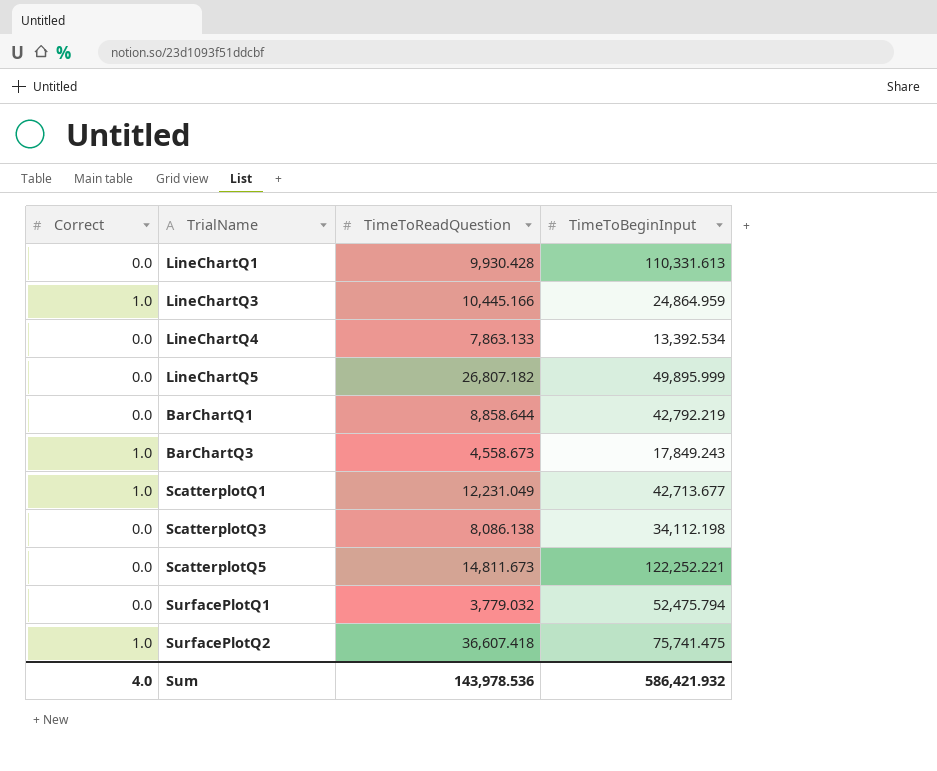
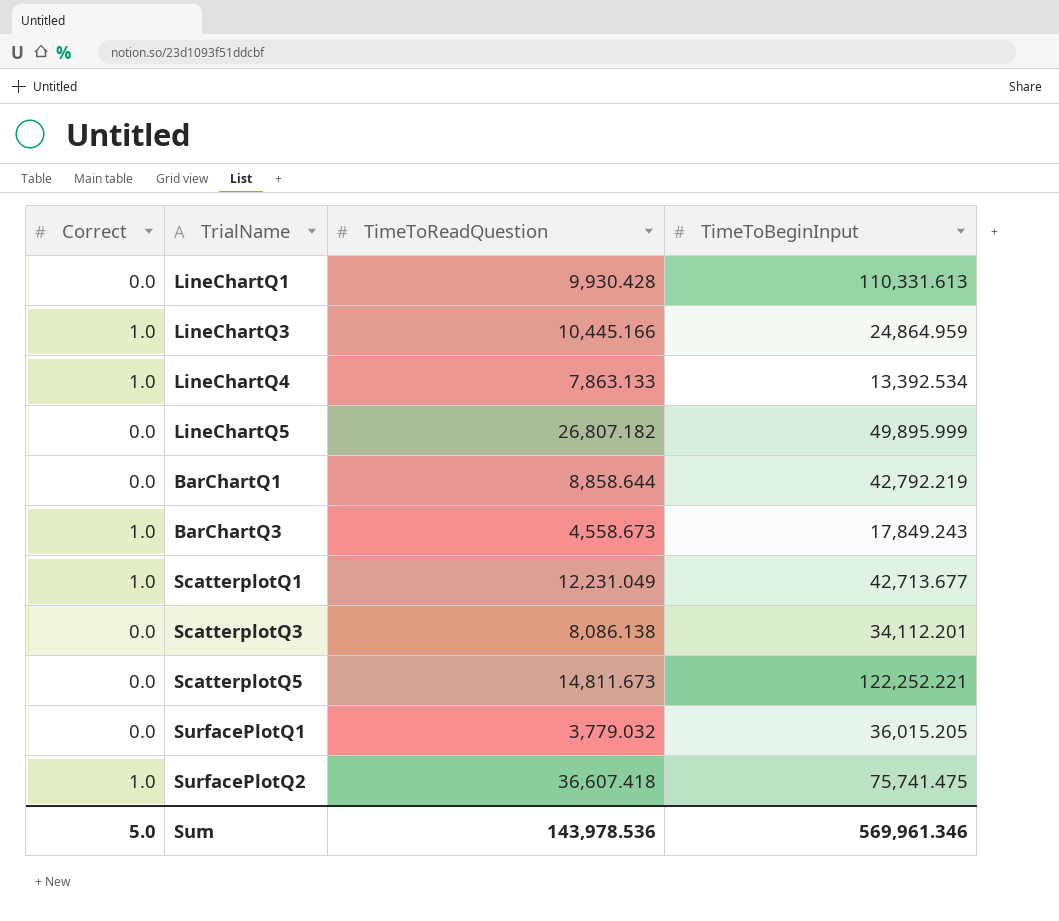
LineChartQ4 | Correct: 0.0 -> 1.0
ScatterplotQ3 | TimeToBeginInput: 34,112.198 -> 34,112.201
SurfacePlotQ1 | TimeToBeginInput: 52,475.794 -> 36,015.205
Sum | Correct: 4.0 -> 5.0
Sum | TimeToBeginInput: 586,421.932 -> 569,961.346

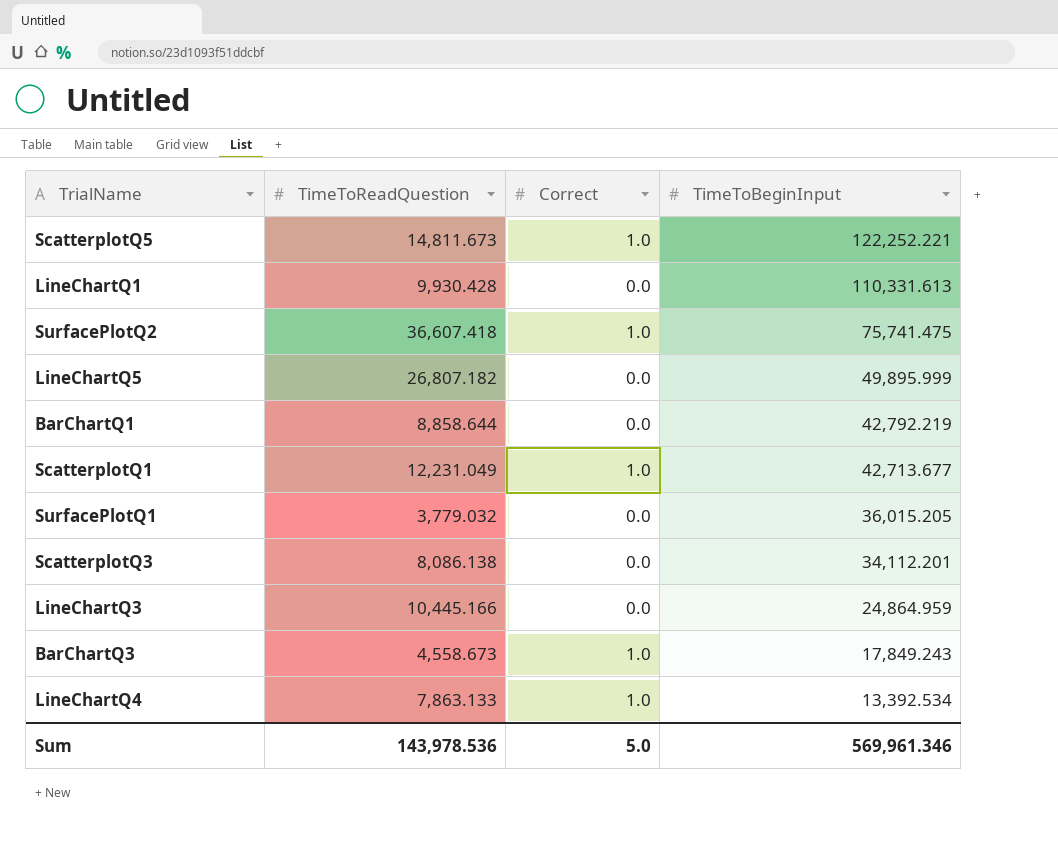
row order: none -> TimeToBeginInput descending
column Correct | position: 1 -> 3
ScatterplotQ5 | Correct: 0.0 -> 1.0
LineChartQ3 | Correct: 1.0 -> 0.0

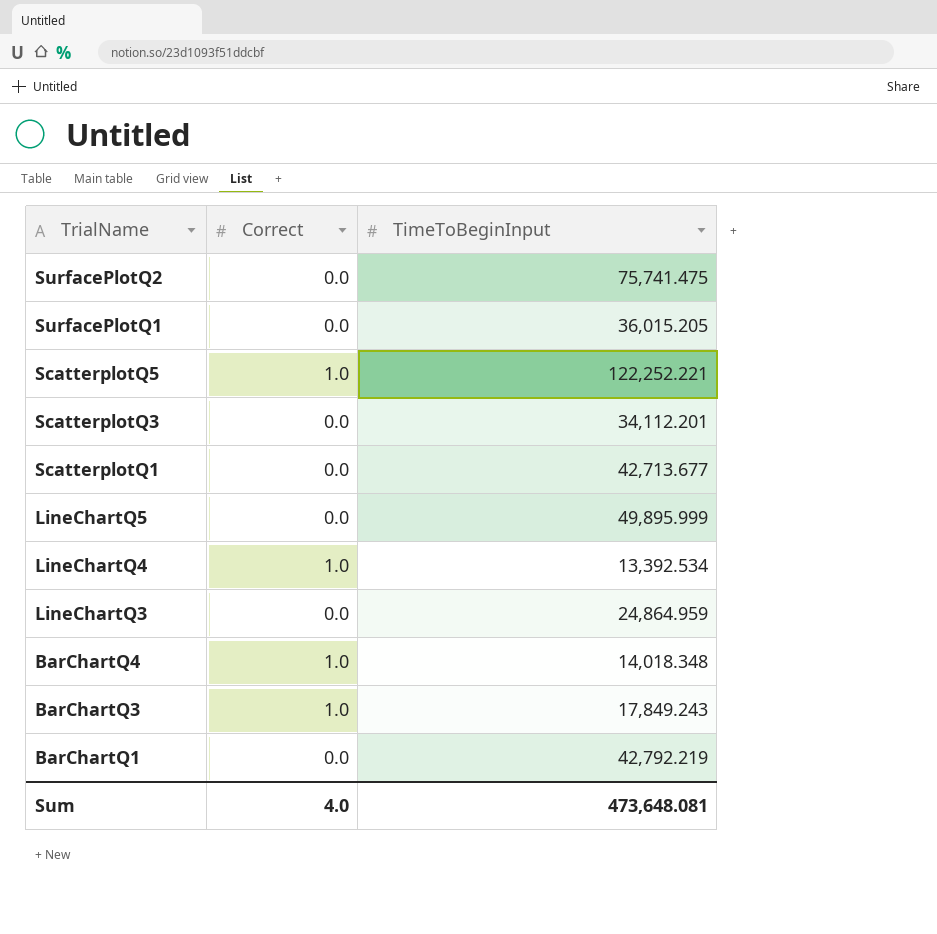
row order: TimeToBeginInput descending -> TrialName descending
column TimeToReadQuestion | position: 2 -> none
row LineChartQ1: 9,930.428 | 0.0 | 110,331.613 -> none
SurfacePlotQ2 | Correct: 1.0 -> 0.0
ScatterplotQ1 | Correct: 1.0 -> 0.0
row BarChartQ4: none -> 1.0 | 14,018.348
Sum | Correct: 5.0 -> 4.0
Sum | TimeToBeginInput: 569,961.346 -> 473,648.081

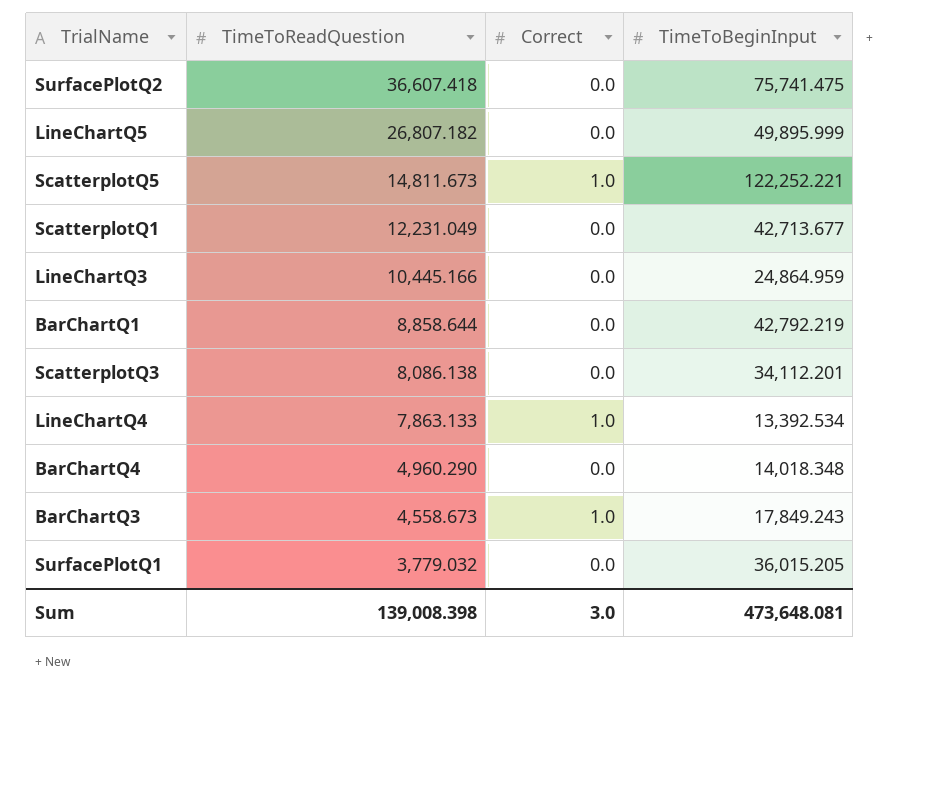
row order: TrialName descending -> TimeToReadQuestion descending
column TimeToReadQuestion | position: none -> 2
BarChartQ4 | Correct: 1.0 -> 0.0
Sum | Correct: 4.0 -> 3.0

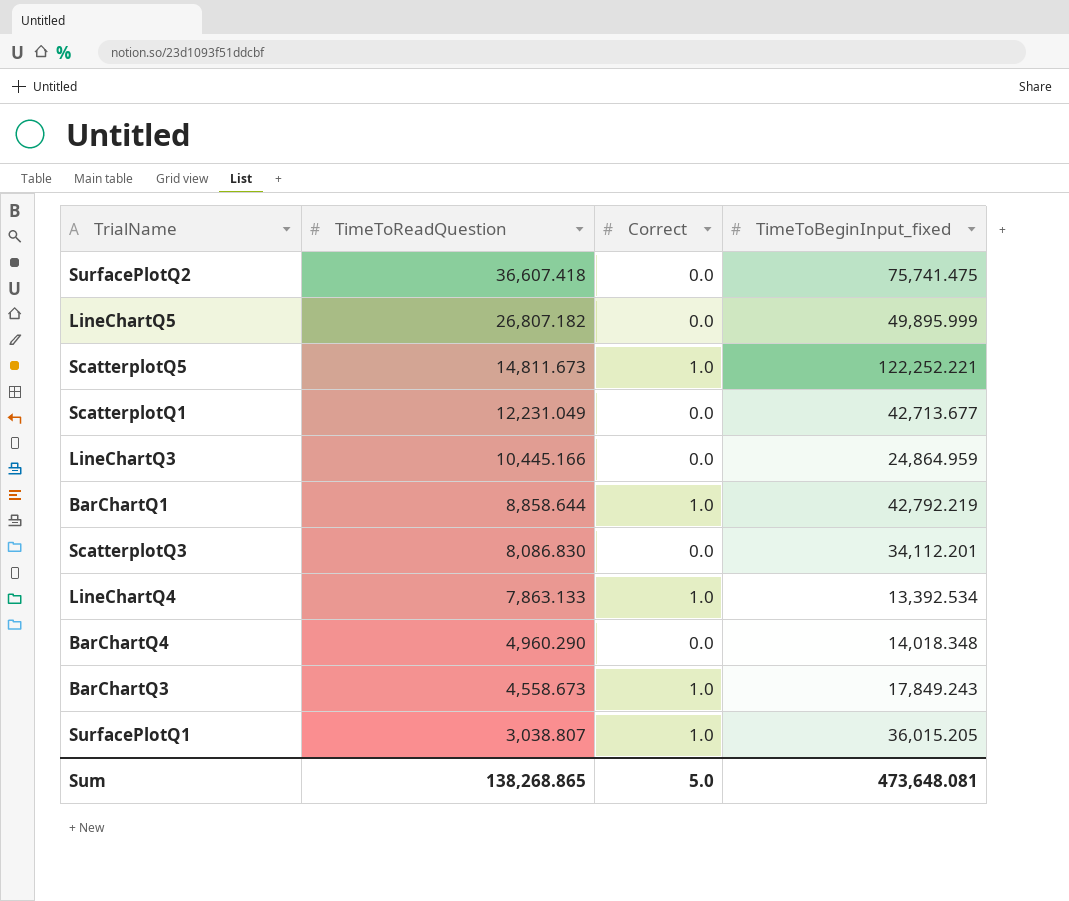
column name: TimeToBeginInput -> TimeToBeginInput_fixed
BarChartQ1 | Correct: 0.0 -> 1.0
ScatterplotQ3 | TimeToReadQuestion: 8,086.138 -> 8,086.830
SurfacePlotQ1 | TimeToReadQuestion: 3,779.032 -> 3,038.807
SurfacePlotQ1 | Correct: 0.0 -> 1.0
Sum | TimeToReadQuestion: 139,008.398 -> 138,268.865
Sum | Correct: 3.0 -> 5.0

